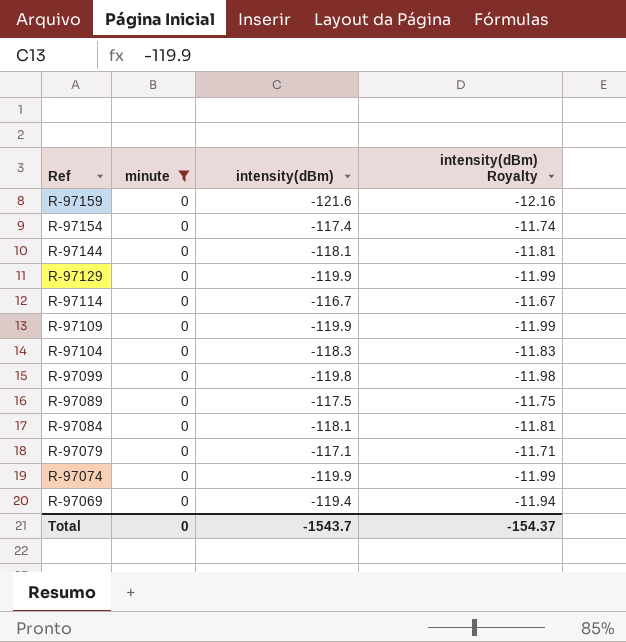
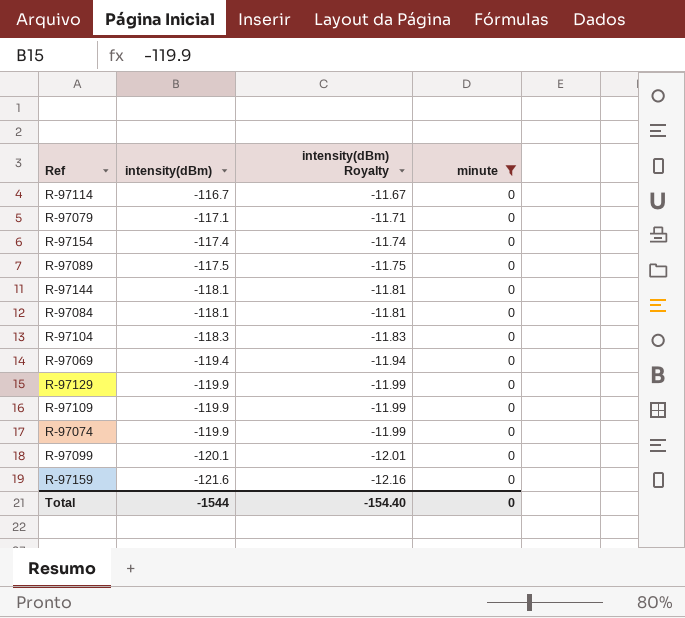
row order: Ref descending -> intensity(dBm) descending
column minute | position: 2 -> 4
R-97099 | intensity(dBm): -119.8 -> -120.1
R-97099 | intensity(dBm) Royalty: -11.98 -> -12.01
Total | intensity(dBm): -1543.7 -> -1544
Total | intensity(dBm) Royalty: -154.37 -> -154.40

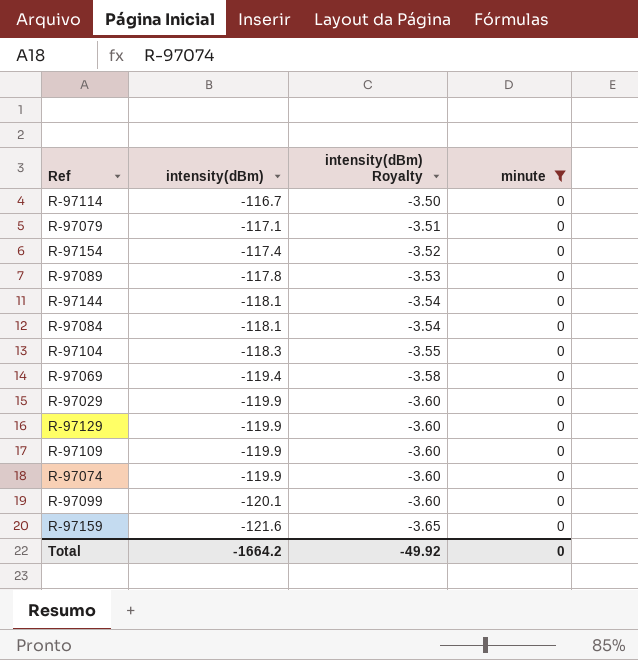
column intensity(dBm) Royalty | formula: [intensity(dBm)] * 0.1 -> [intensity(dBm)] * 0.03
R-97089 | intensity(dBm): -117.5 -> -117.8
row R-97029: none -> -119.9 | -3.60 | 0
Total | intensity(dBm): -1544 -> -1664.2
Total | intensity(dBm) Royalty: -154.40 -> -49.92

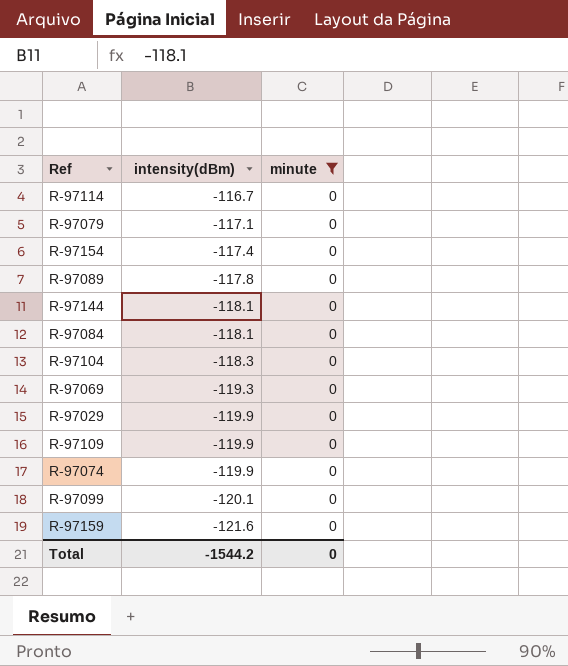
column intensity(dBm) Royalty | formula: [intensity(dBm)] * 0.03 -> none
row R-97129: -119.9 | -3.60 | 0 -> none
R-97069 | intensity(dBm): -119.4 -> -119.3
Total | intensity(dBm): -1664.2 -> -1544.2

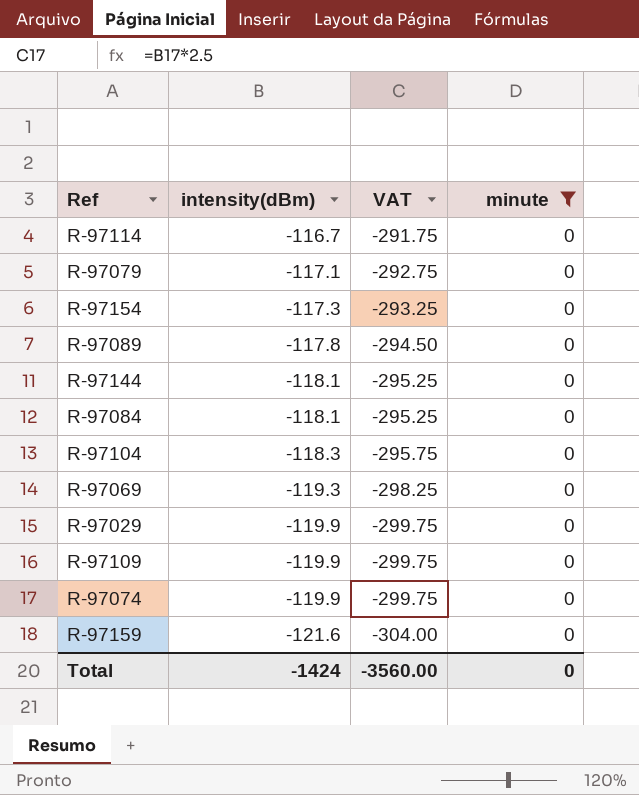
column VAT | formula: none -> [intensity(dBm)] * 2.5
row R-97099: -120.1 | 0 -> none
R-97154 | intensity(dBm): -117.4 -> -117.3
Total | intensity(dBm): -1544.2 -> -1424

